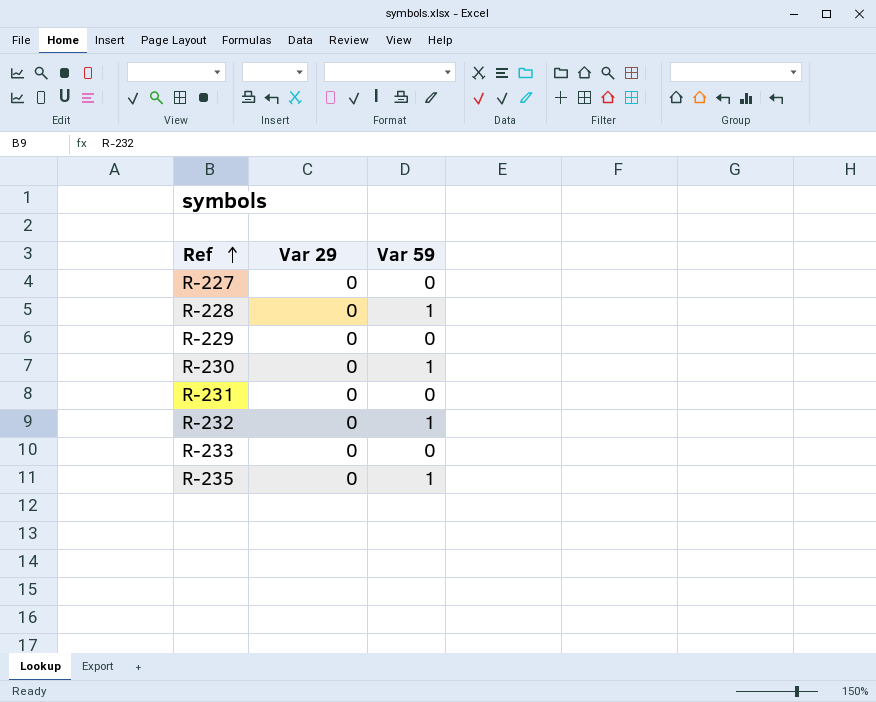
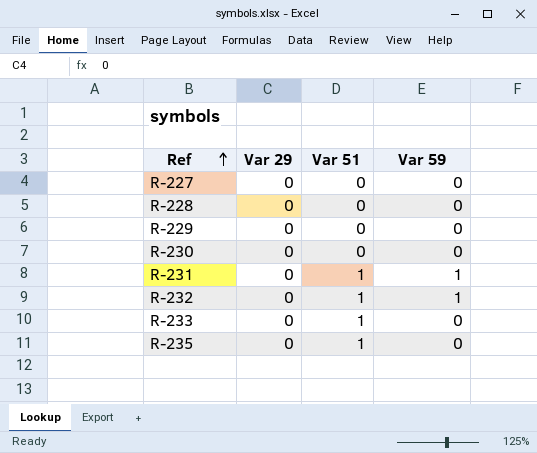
column Var 51 | position: none -> 3
R-228 | Var 59: 1 -> 0
R-230 | Var 59: 1 -> 0
R-231 | Var 59: 0 -> 1
R-235 | Var 59: 1 -> 0

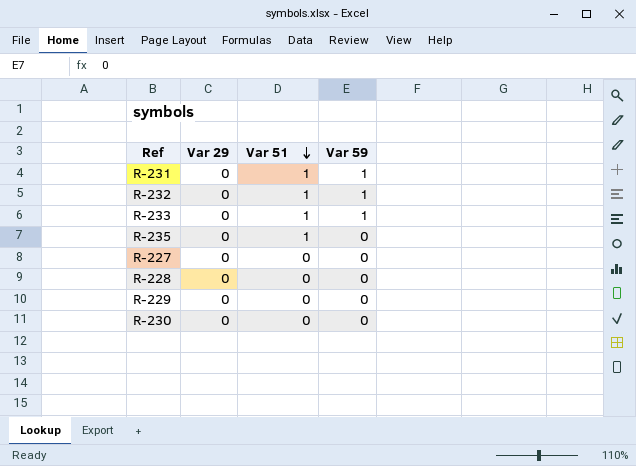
row order: Ref ascending -> Var 51 descending
R-233 | Var 59: 0 -> 1

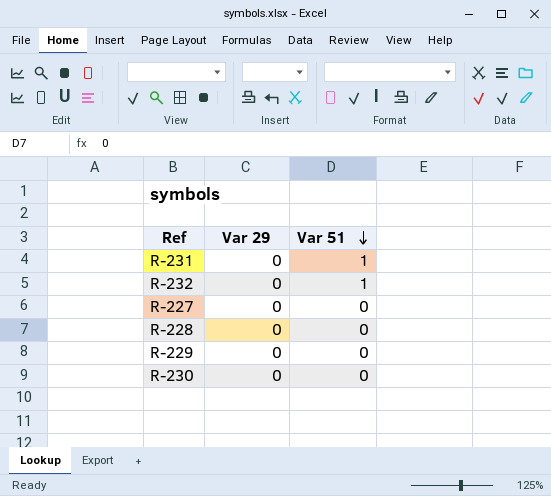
column Var 59 | position: 4 -> none
row R-233: 0 | 1 | 1 -> none
row R-235: 0 | 1 | 0 -> none

